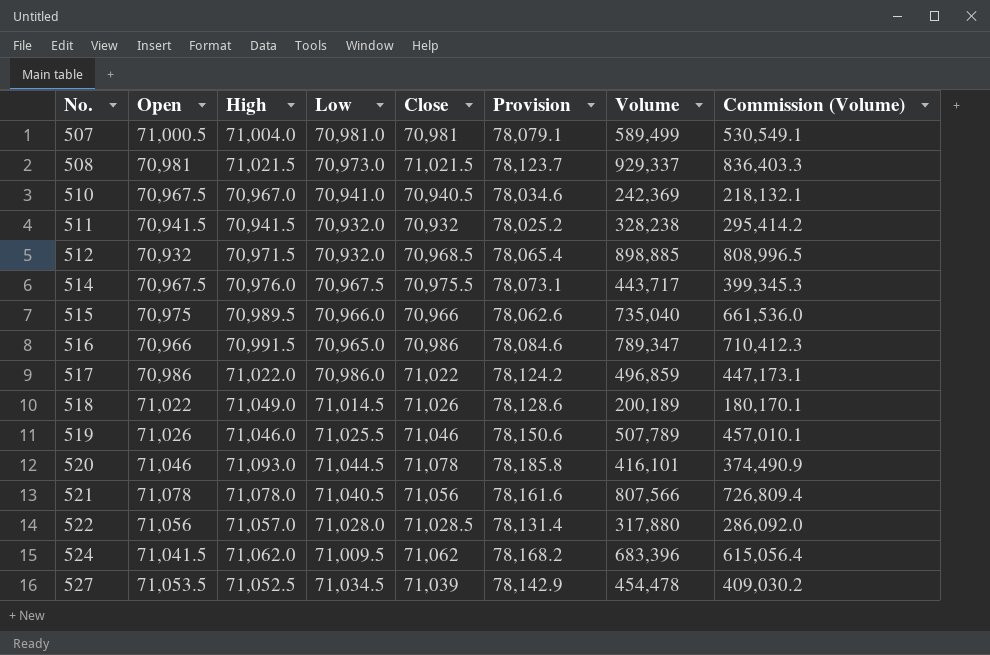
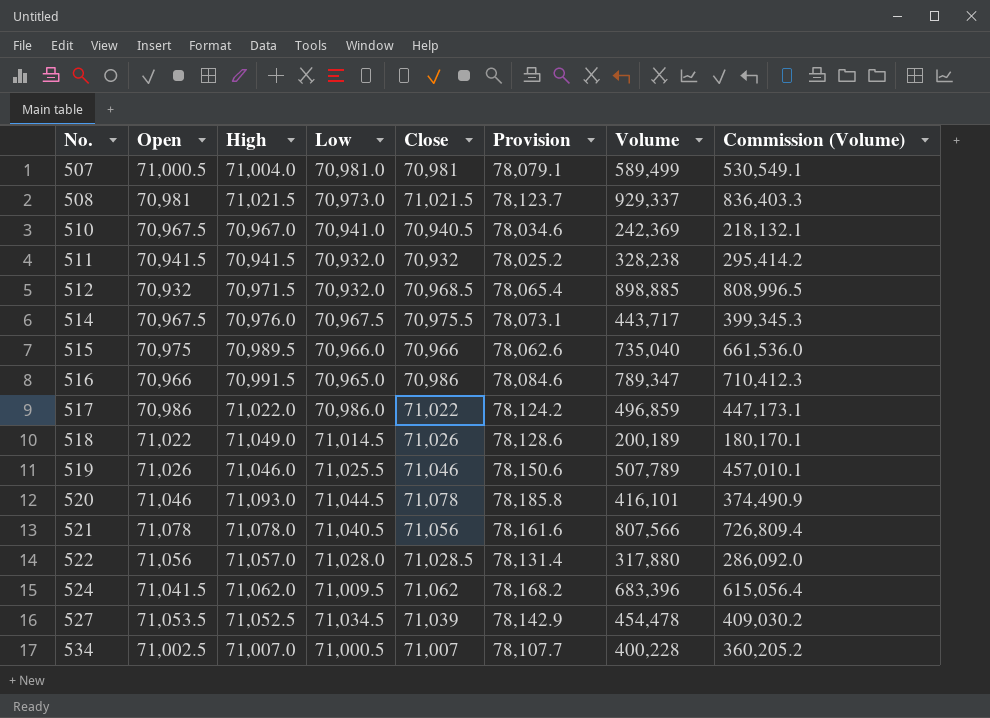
row 534: none -> 71,002.5 | 71,007.0 | 71,000.5 | 71,007 | 78,107.7 | 400,228 | 360,205.2

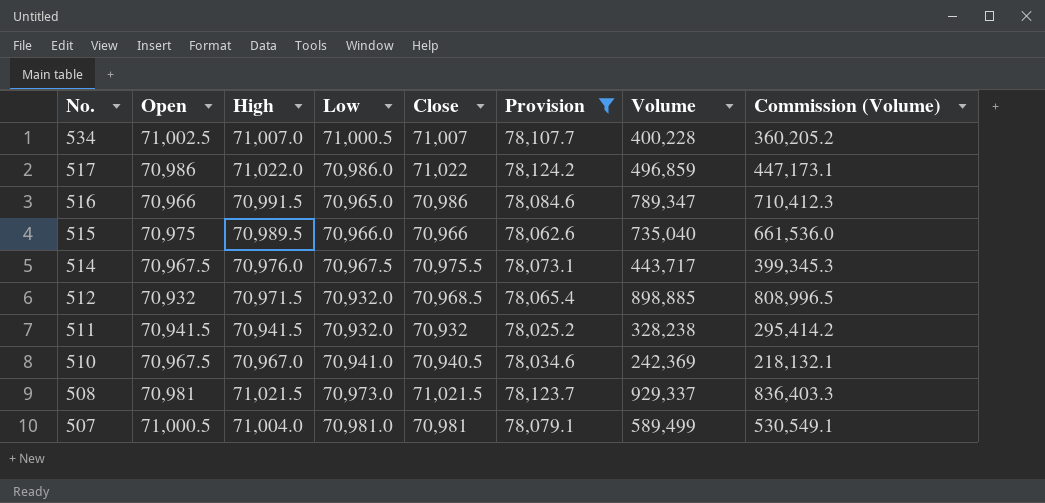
filter: none -> Provision <= 78,124.2
row order: No. ascending -> No. descending

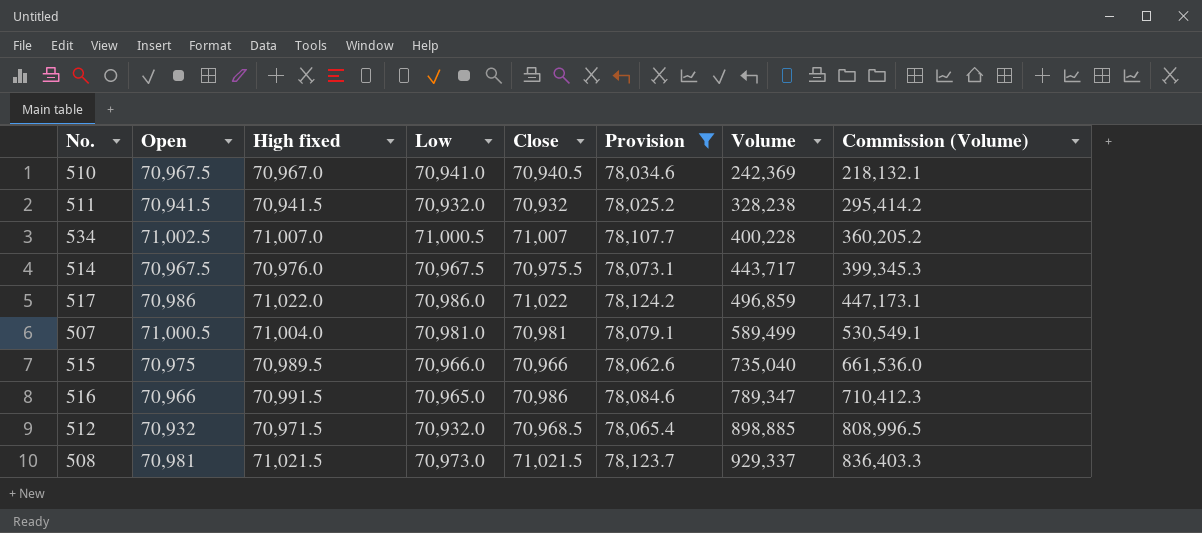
row order: No. descending -> Volume ascending
column name: High -> High fixed

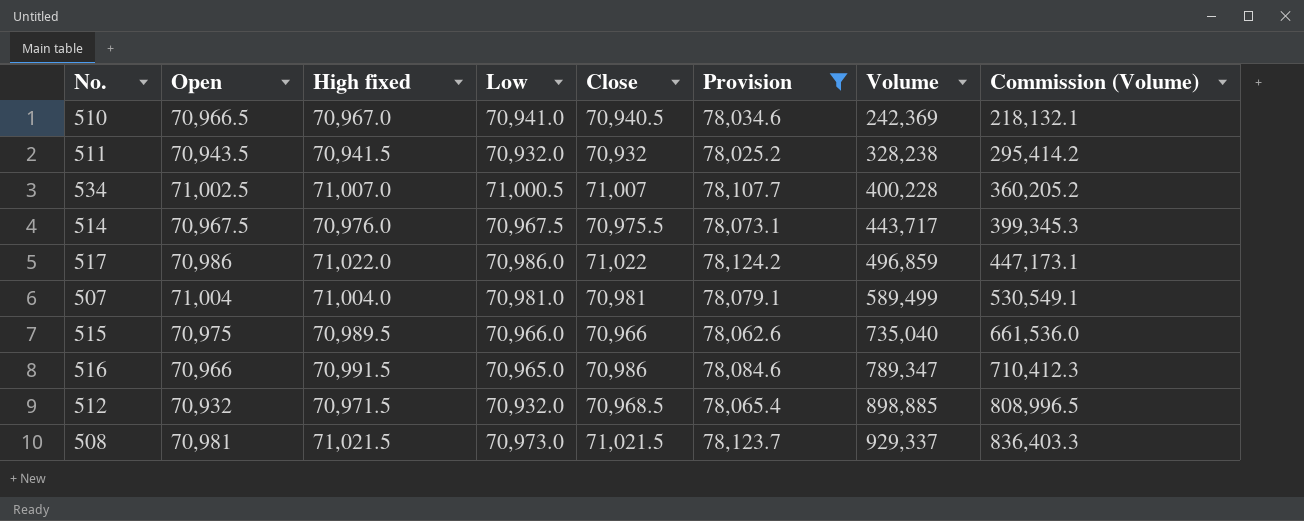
510 | Open: 70,967.5 -> 70,966.5
511 | Open: 70,941.5 -> 70,943.5
507 | Open: 71,000.5 -> 71,004

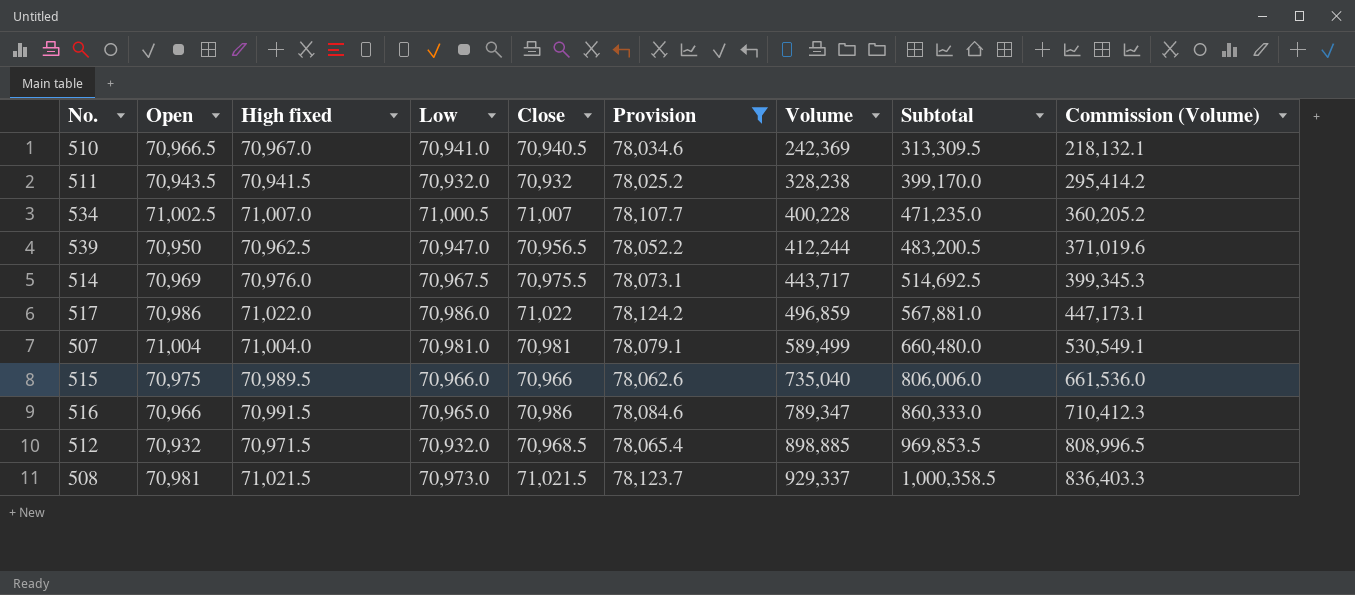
column Subtotal | formula: none -> [Close] + [Volume]
row 539: none -> 70,950 | 70,962.5 | 70,947.0 | 70,956.5 | 78,052.2 | 412,244 | 483,200.5 | 371,019.6
514 | Open: 70,967.5 -> 70,969

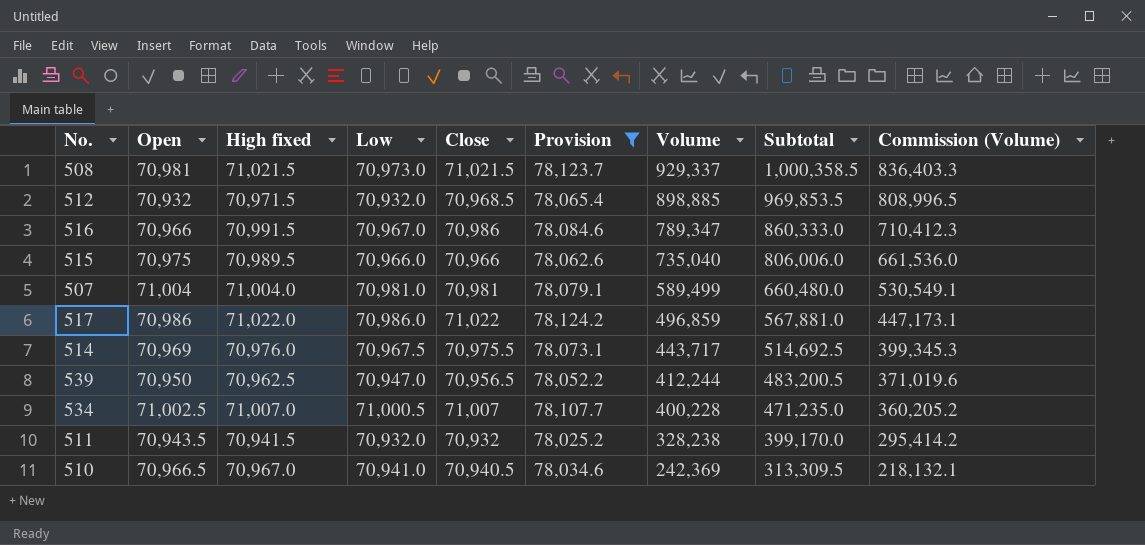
row order: Volume ascending -> Volume descending
516 | Low: 70,965.0 -> 70,967.0

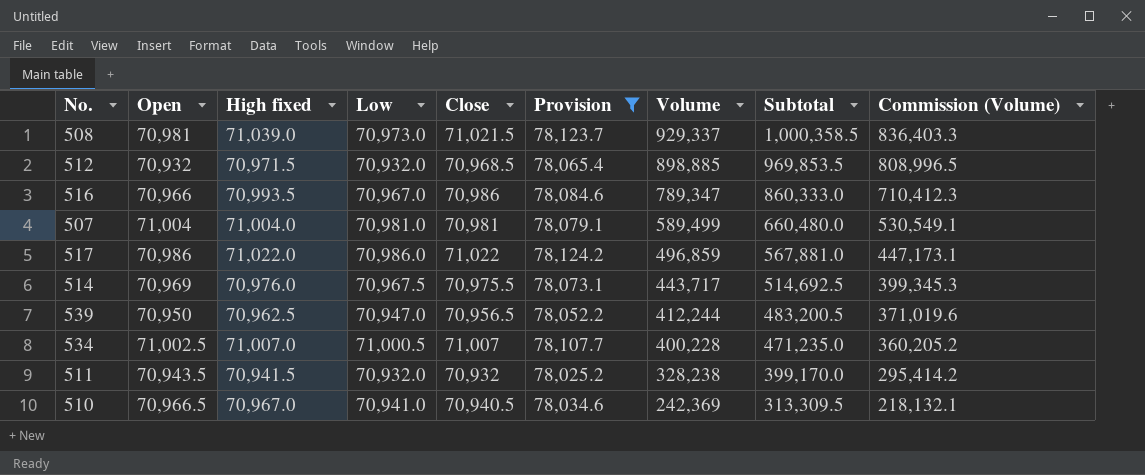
row 515: 70,975 | 70,989.5 | 70,966.0 | 70,966 | 78,062.6 | 735,040 | 806,006.0 | 661,536.0 -> none
508 | High fixed: 71,021.5 -> 71,039.0
516 | High fixed: 70,991.5 -> 70,993.5

